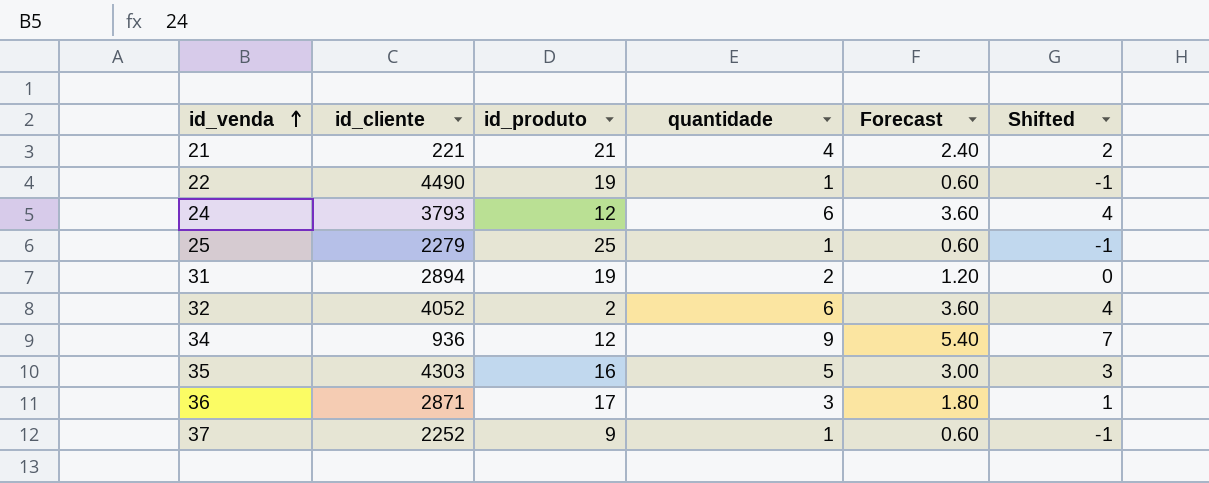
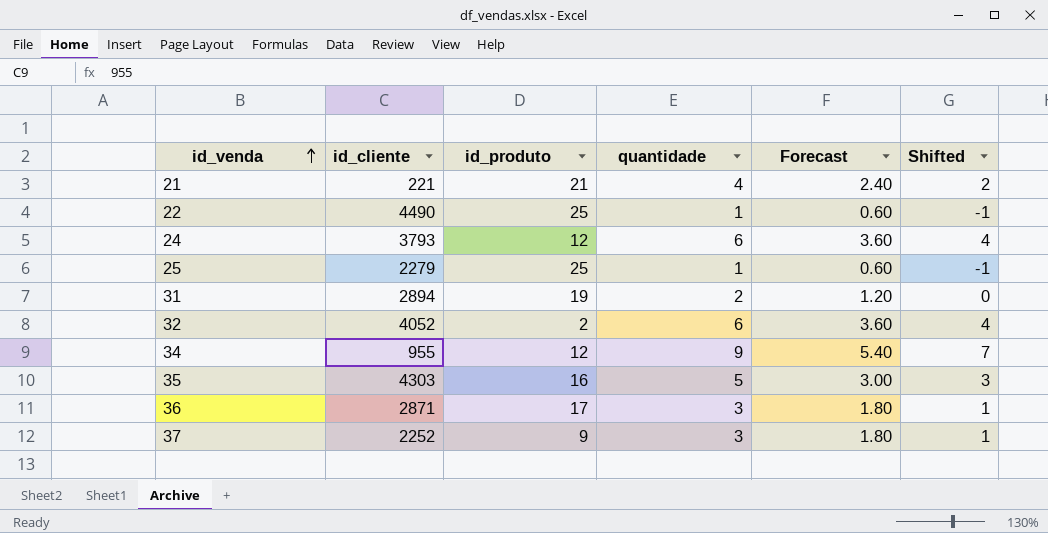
22 | id_produto: 19 -> 25
34 | id_cliente: 936 -> 955
37 | quantidade: 1 -> 3
37 | Forecast: 0.60 -> 1.80
37 | Shifted: -1 -> 1

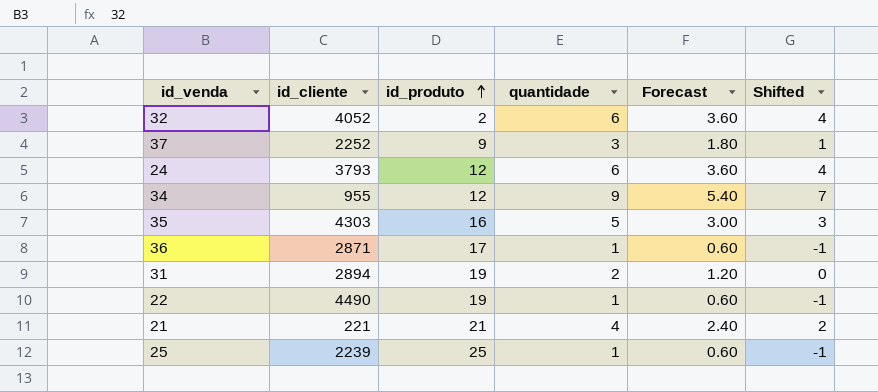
row order: id_venda ascending -> id_produto ascending
36 | quantidade: 3 -> 1
36 | Forecast: 1.80 -> 0.60
36 | Shifted: 1 -> -1
22 | id_produto: 25 -> 19
25 | id_cliente: 2279 -> 2239

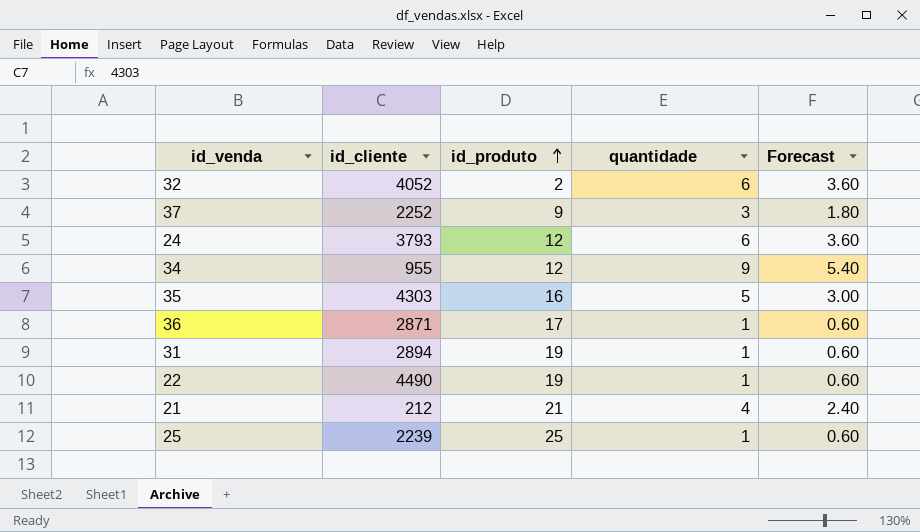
column Shifted | formula: [quantidade] - 2 -> none
31 | quantidade: 2 -> 1
31 | Forecast: 1.20 -> 0.60
21 | id_cliente: 221 -> 212

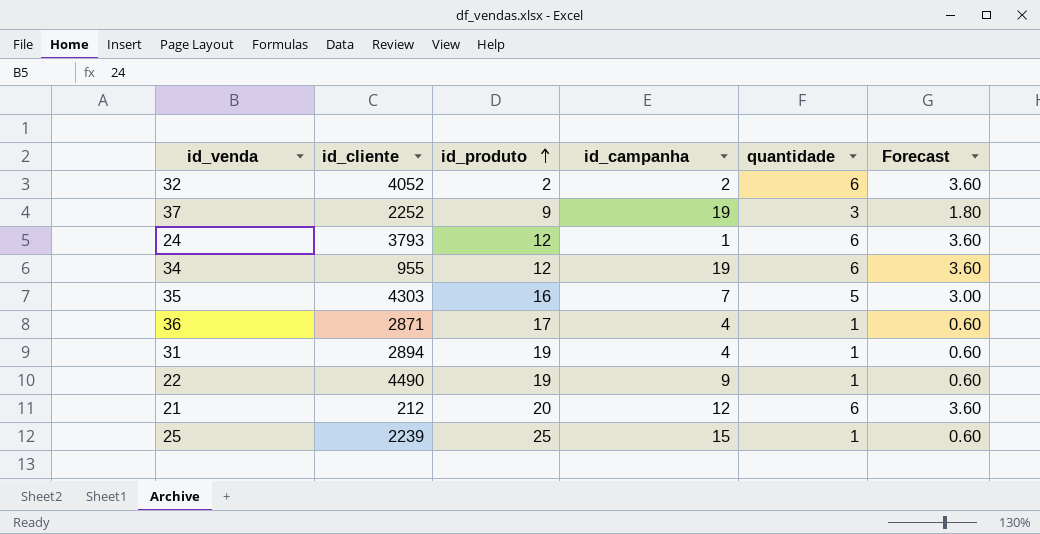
column id_campanha | position: none -> 4
34 | quantidade: 9 -> 6
34 | Forecast: 5.40 -> 3.60
21 | id_produto: 21 -> 20
21 | quantidade: 4 -> 6
21 | Forecast: 2.40 -> 3.60

